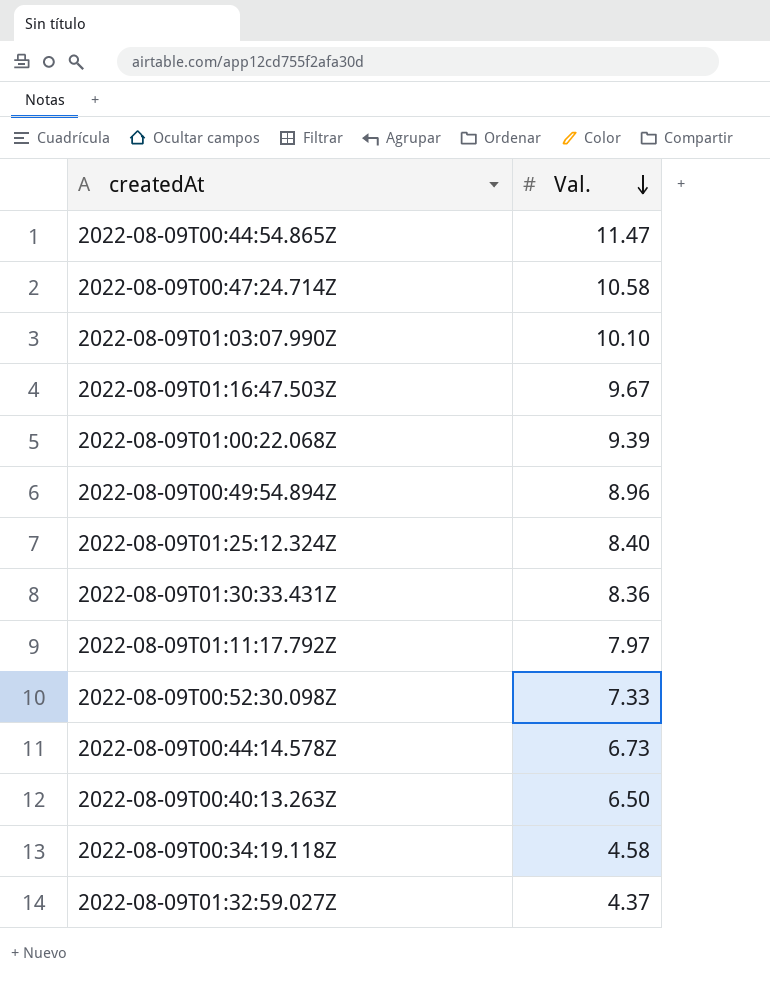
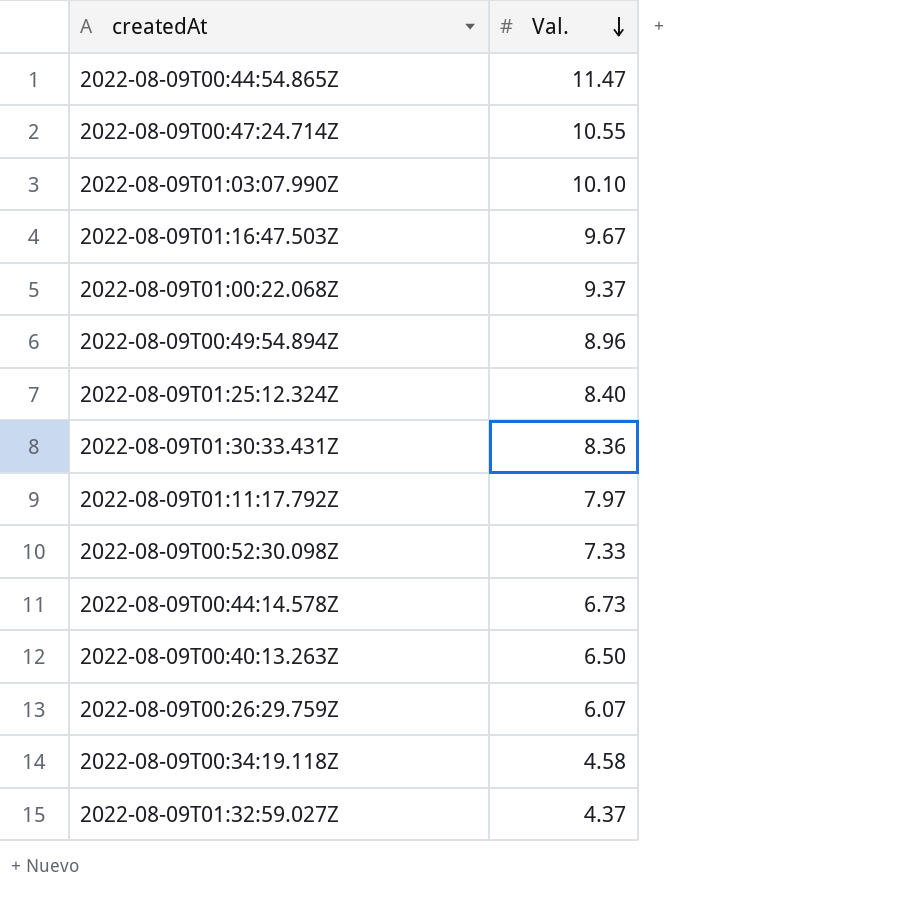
2022-08-09T00:47:24.714Z | Val.: 10.58 -> 10.55
2022-08-09T01:00:22.068Z | Val.: 9.39 -> 9.37
row 2022-08-09T00:26:29.759Z: none -> 6.07

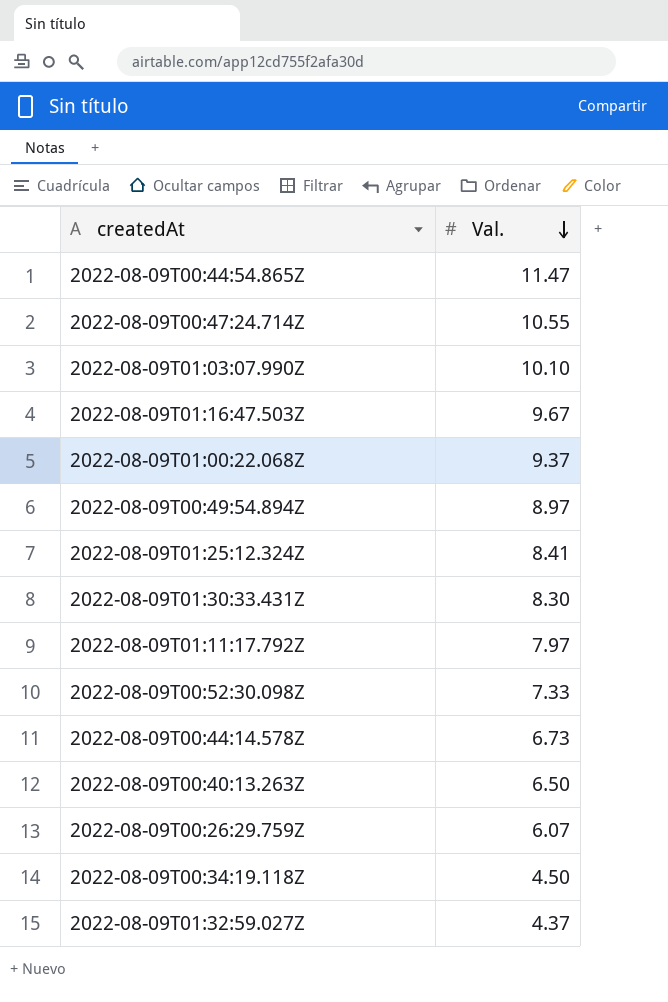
2022-08-09T00:49:54.894Z | Val.: 8.96 -> 8.97
2022-08-09T01:25:12.324Z | Val.: 8.40 -> 8.41
2022-08-09T01:30:33.431Z | Val.: 8.36 -> 8.30
2022-08-09T00:34:19.118Z | Val.: 4.58 -> 4.50

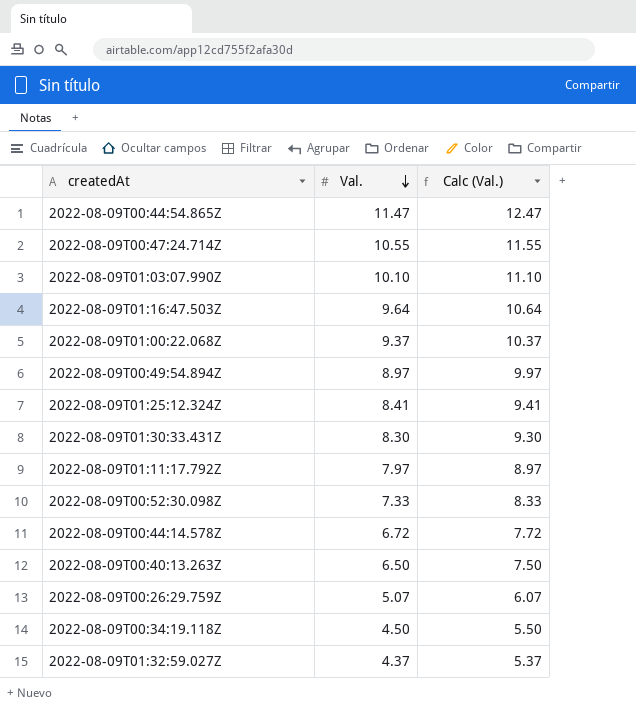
column Calc (Val.) | formula: none -> [Val.] + 1
2022-08-09T01:16:47.503Z | Val.: 9.67 -> 9.64
2022-08-09T00:44:14.578Z | Val.: 6.73 -> 6.72
2022-08-09T00:26:29.759Z | Val.: 6.07 -> 5.07

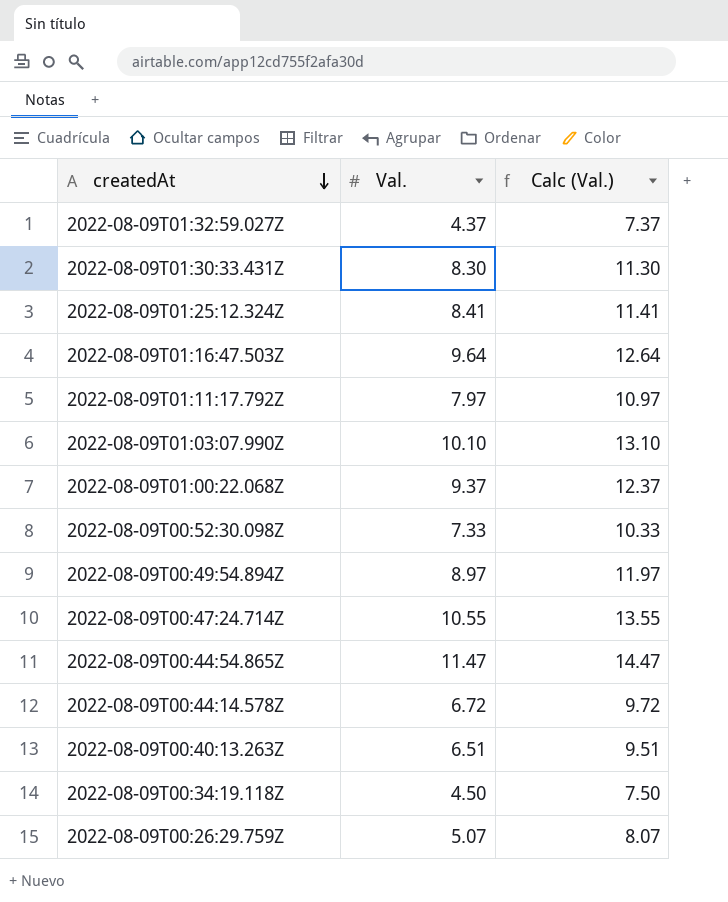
row order: Val. descending -> createdAt descending
column Calc (Val.) | formula: [Val.] + 1 -> [Val.] + 3
2022-08-09T00:40:13.263Z | Val.: 6.50 -> 6.51

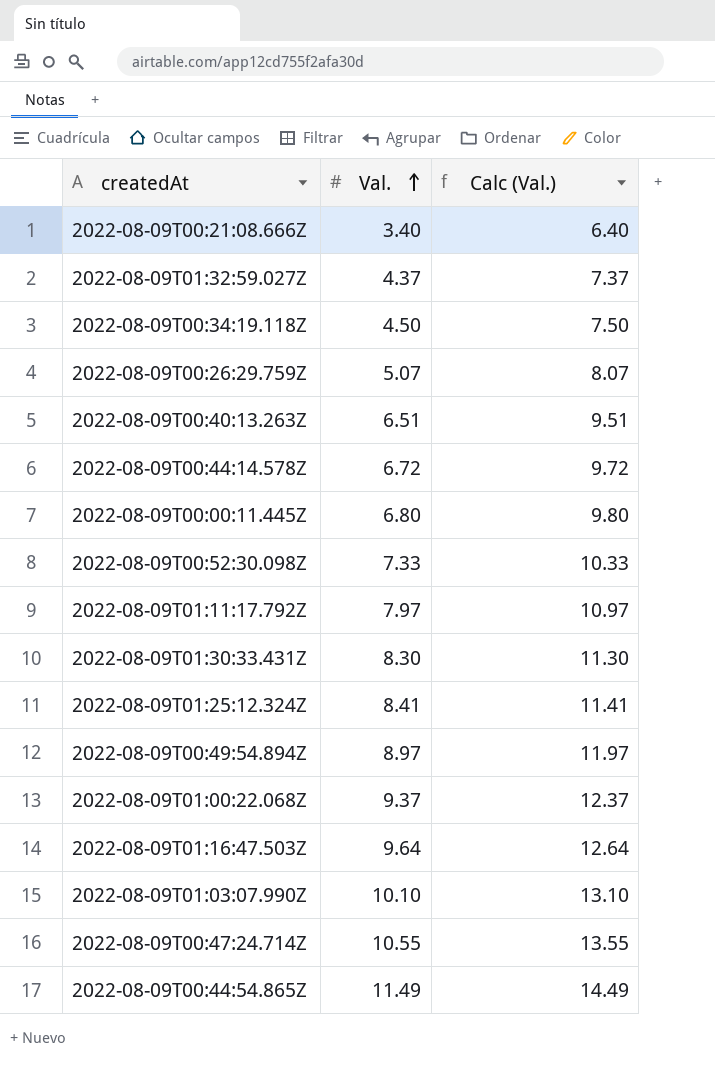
row order: createdAt descending -> Val. ascending
row 2022-08-09T00:21:08.666Z: none -> 3.40 | 6.40
row 2022-08-09T00:00:11.445Z: none -> 6.80 | 9.80
2022-08-09T00:44:54.865Z | Val.: 11.47 -> 11.49
2022-08-09T00:44:54.865Z | Calc (Val.): 14.47 -> 14.49

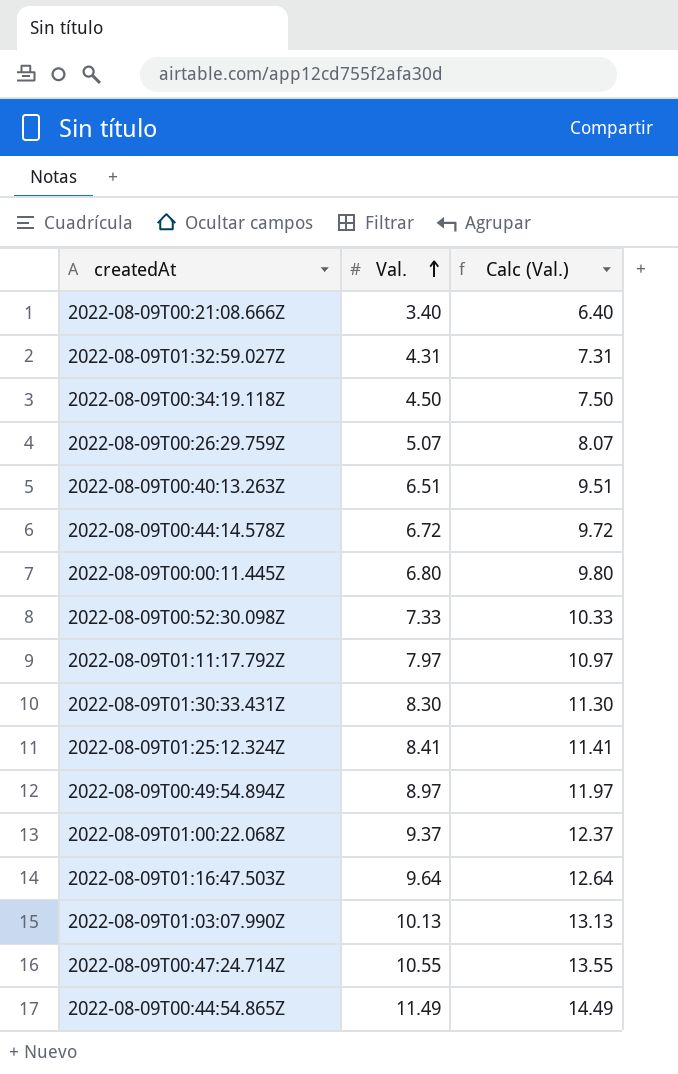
2022-08-09T01:32:59.027Z | Val.: 4.37 -> 4.31
2022-08-09T01:32:59.027Z | Calc (Val.): 7.37 -> 7.31
2022-08-09T01:03:07.990Z | Val.: 10.10 -> 10.13
2022-08-09T01:03:07.990Z | Calc (Val.): 13.10 -> 13.13

